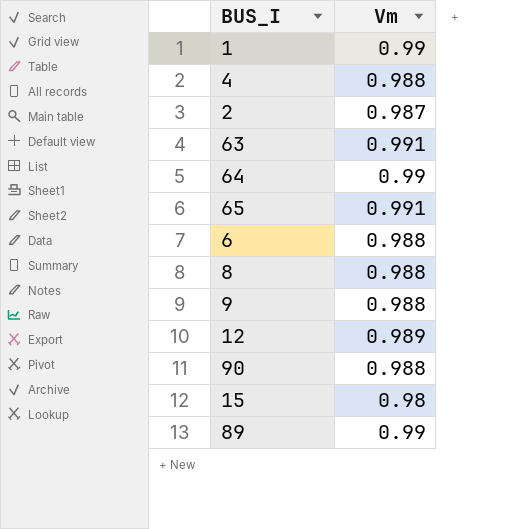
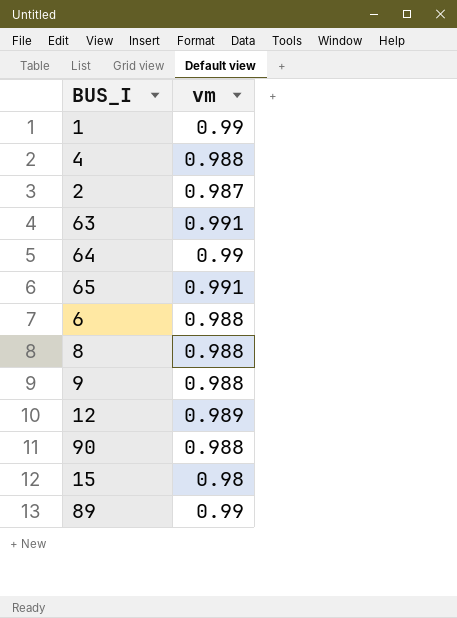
column name: Vm -> vm

